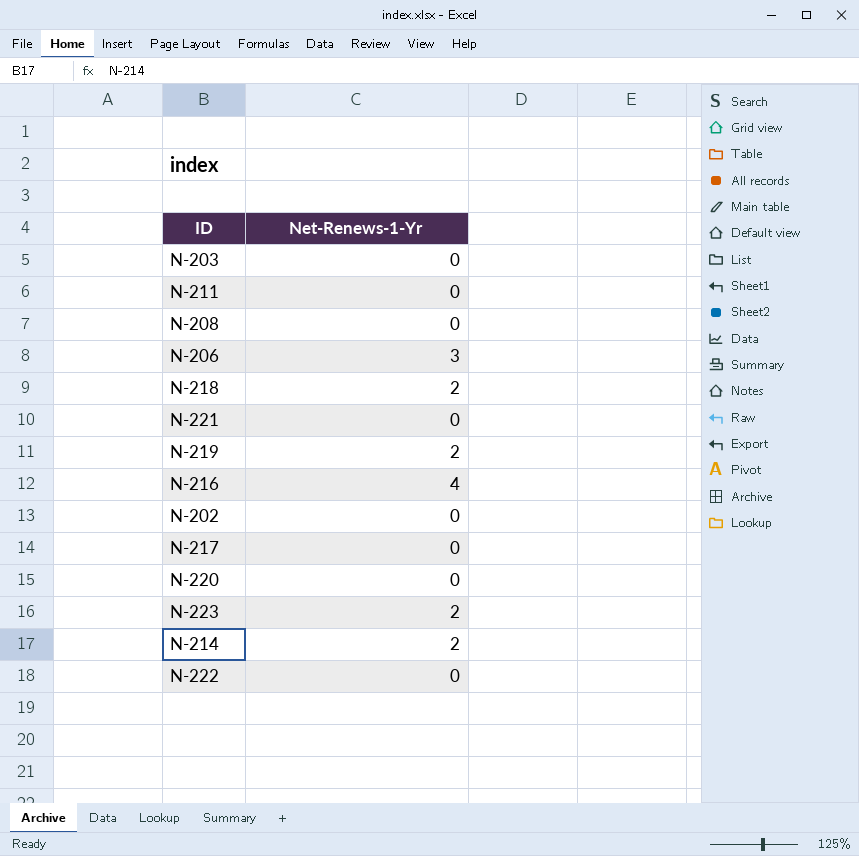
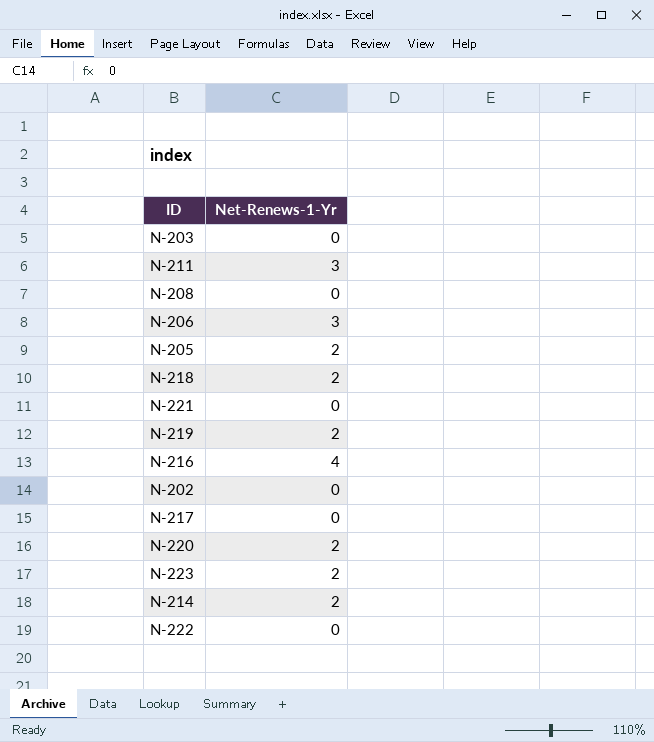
N-211 | Net-Renews-1-Yr: 0 -> 3
row N-205: none -> 2
N-220 | Net-Renews-1-Yr: 0 -> 2

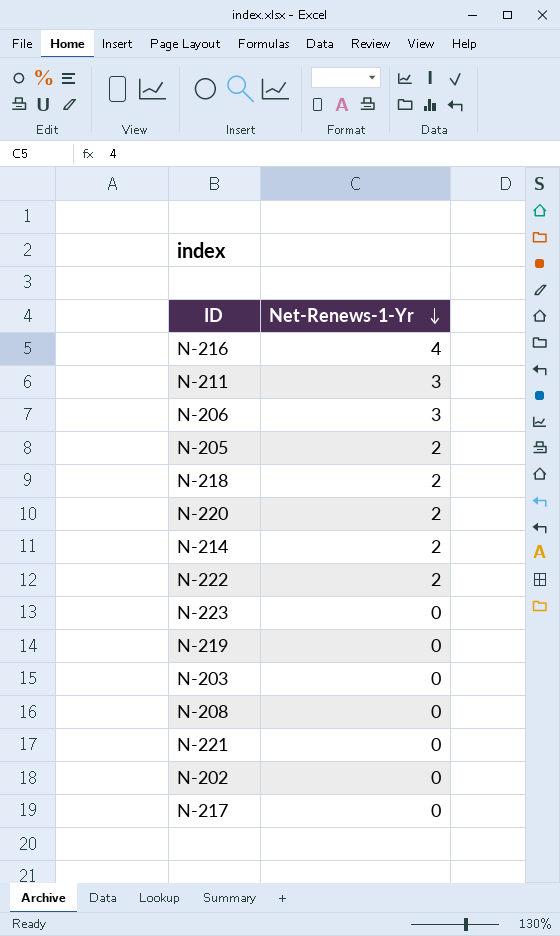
row order: none -> Net-Renews-1-Yr descending
N-222 | Net-Renews-1-Yr: 0 -> 2
N-223 | Net-Renews-1-Yr: 2 -> 0
N-219 | Net-Renews-1-Yr: 2 -> 0

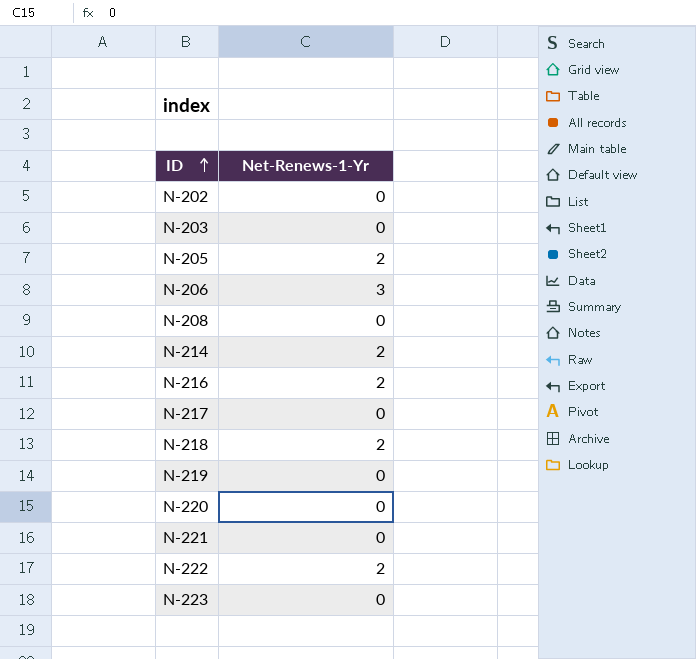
row order: Net-Renews-1-Yr descending -> ID ascending
row N-211: 3 -> none
N-216 | Net-Renews-1-Yr: 4 -> 2
N-220 | Net-Renews-1-Yr: 2 -> 0

